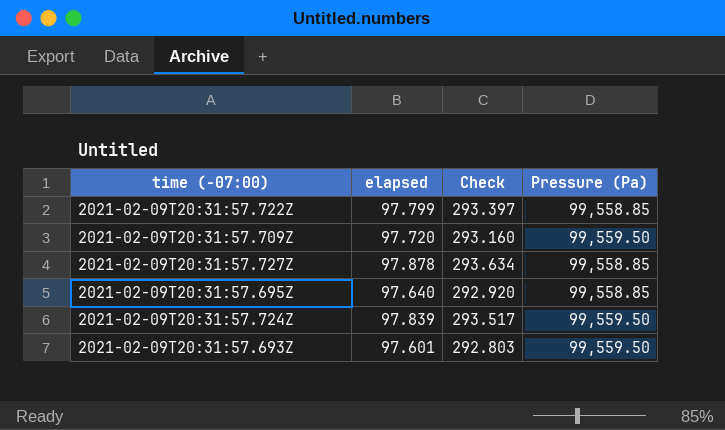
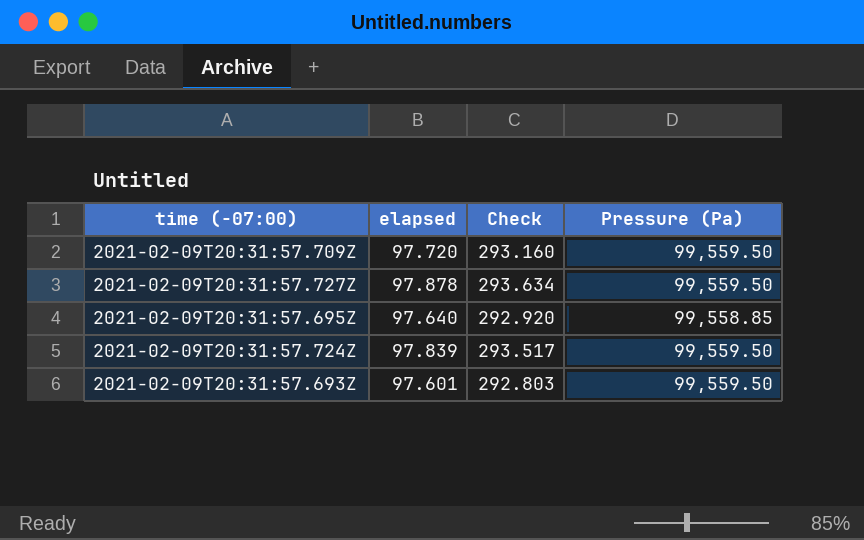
row 2021-02-09T20:31:57.722Z: 97.799 | 293.397 | 99,558.85 -> none
2021-02-09T20:31:57.727Z | Pressure (Pa): 99,558.85 -> 99,559.50

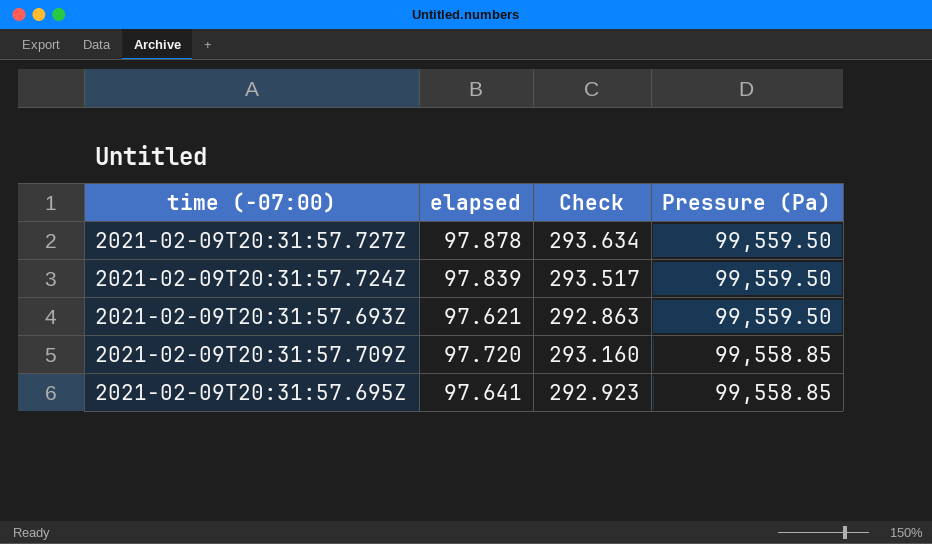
row order: none -> Pressure (Pa) descending
2021-02-09T20:31:57.693Z | elapsed: 97.601 -> 97.621
2021-02-09T20:31:57.693Z | Check: 292.803 -> 292.863
2021-02-09T20:31:57.709Z | Pressure (Pa): 99,559.50 -> 99,558.85
2021-02-09T20:31:57.695Z | elapsed: 97.640 -> 97.641
2021-02-09T20:31:57.695Z | Check: 292.920 -> 292.923

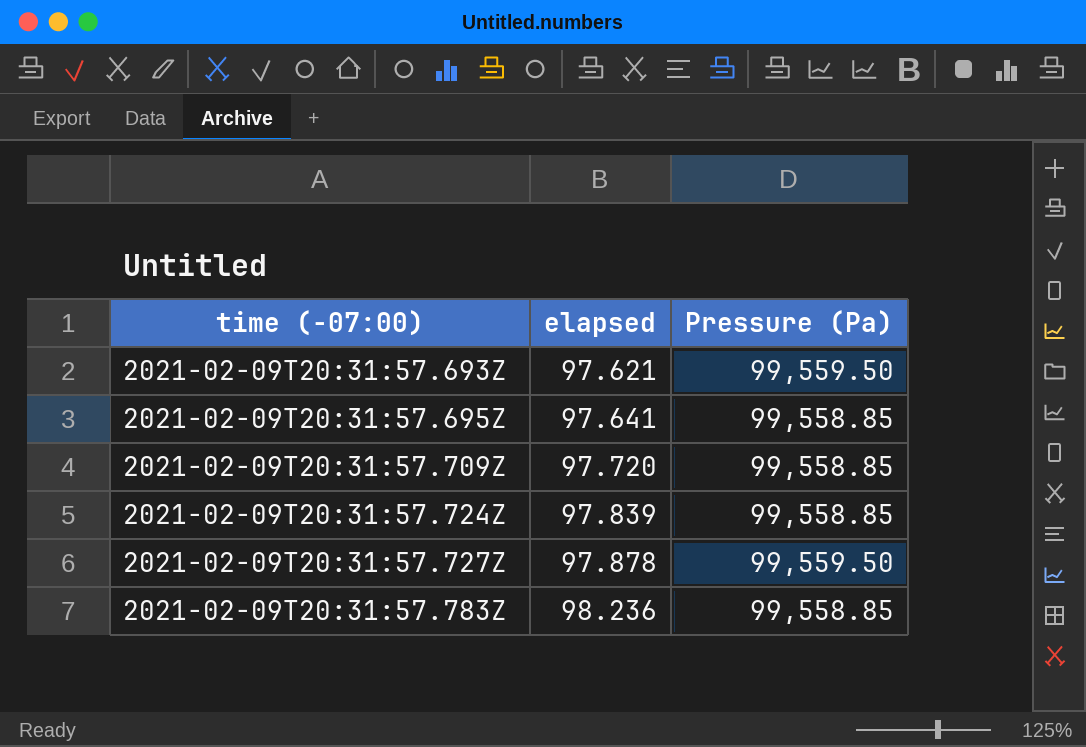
row order: Pressure (Pa) descending -> time (-07:00) ascending
column Check | formula: [elapsed] * 3 -> none
2021-02-09T20:31:57.724Z | Pressure (Pa): 99,559.50 -> 99,558.85
row 2021-02-09T20:31:57.783Z: none -> 98.236 | 99,558.85

